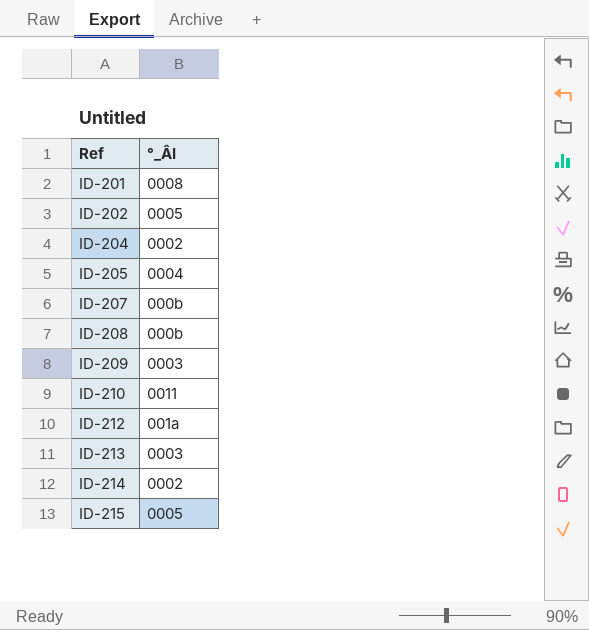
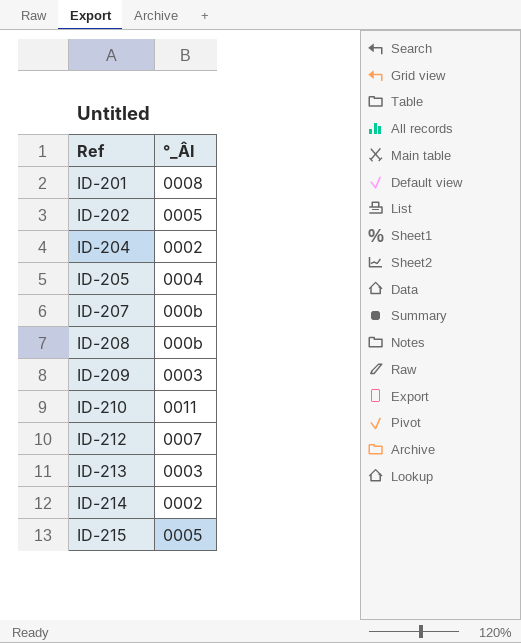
ID-212 | °_ÂI: 001a -> 0007

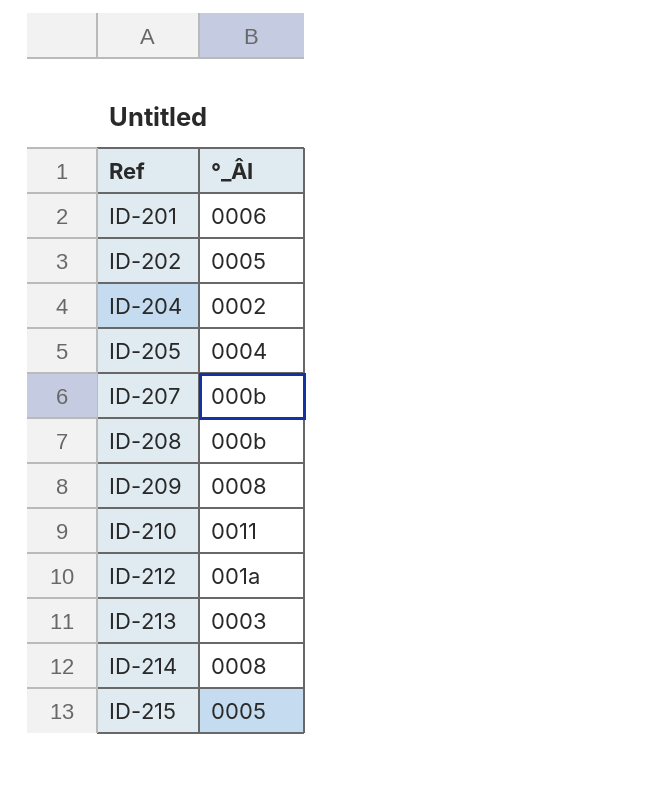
ID-201 | °_ÂI: 0008 -> 0006
ID-209 | °_ÂI: 0003 -> 0008
ID-212 | °_ÂI: 0007 -> 001a
ID-214 | °_ÂI: 0002 -> 0008

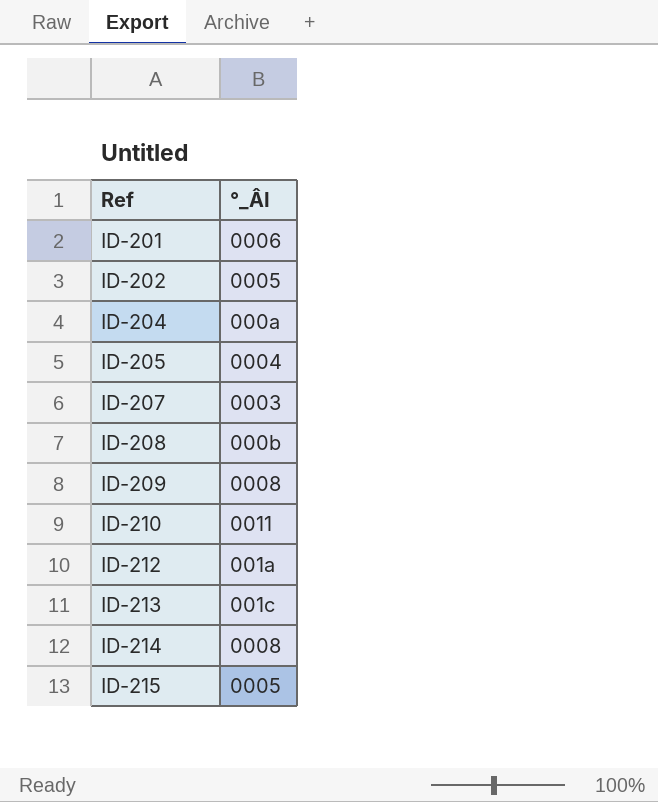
ID-204 | °_ÂI: 0002 -> 000a
ID-207 | °_ÂI: 000b -> 0003
ID-213 | °_ÂI: 0003 -> 001c

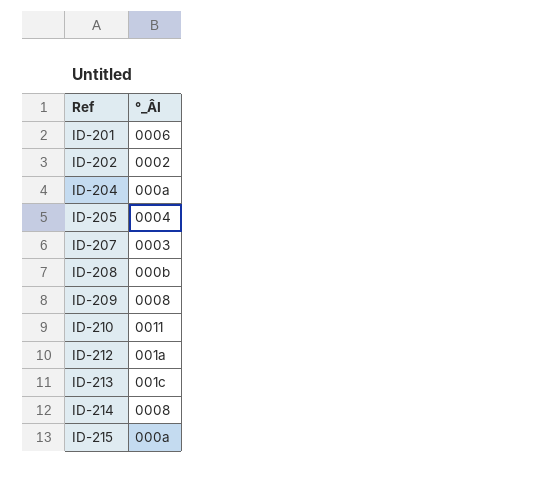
ID-202 | °_ÂI: 0005 -> 0002
ID-215 | °_ÂI: 0005 -> 000a

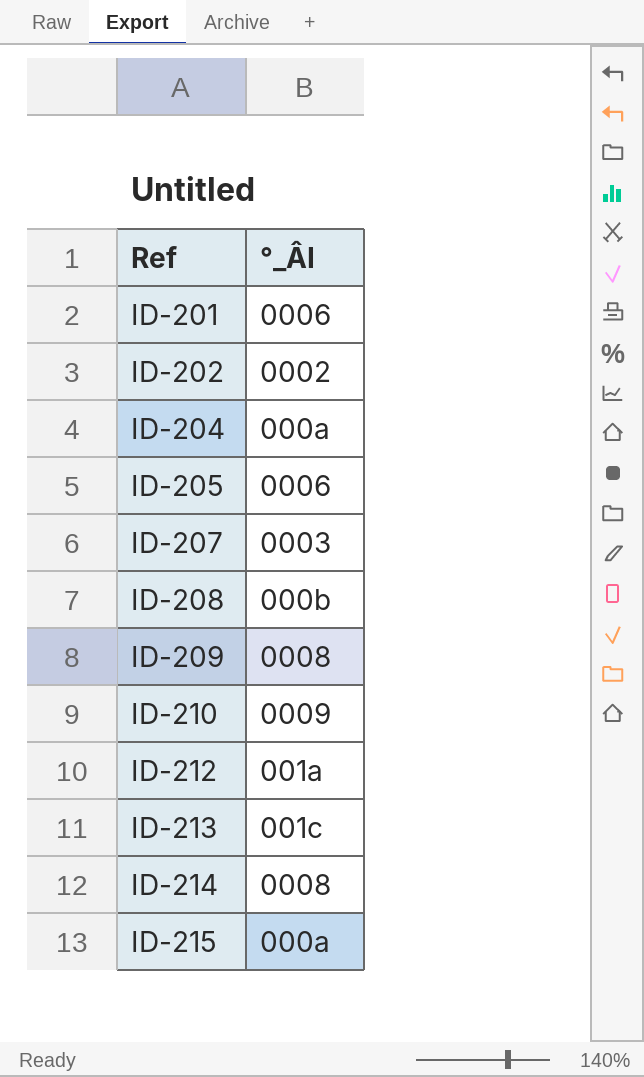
ID-205 | °_ÂI: 0004 -> 0006
ID-210 | °_ÂI: 0011 -> 0009

